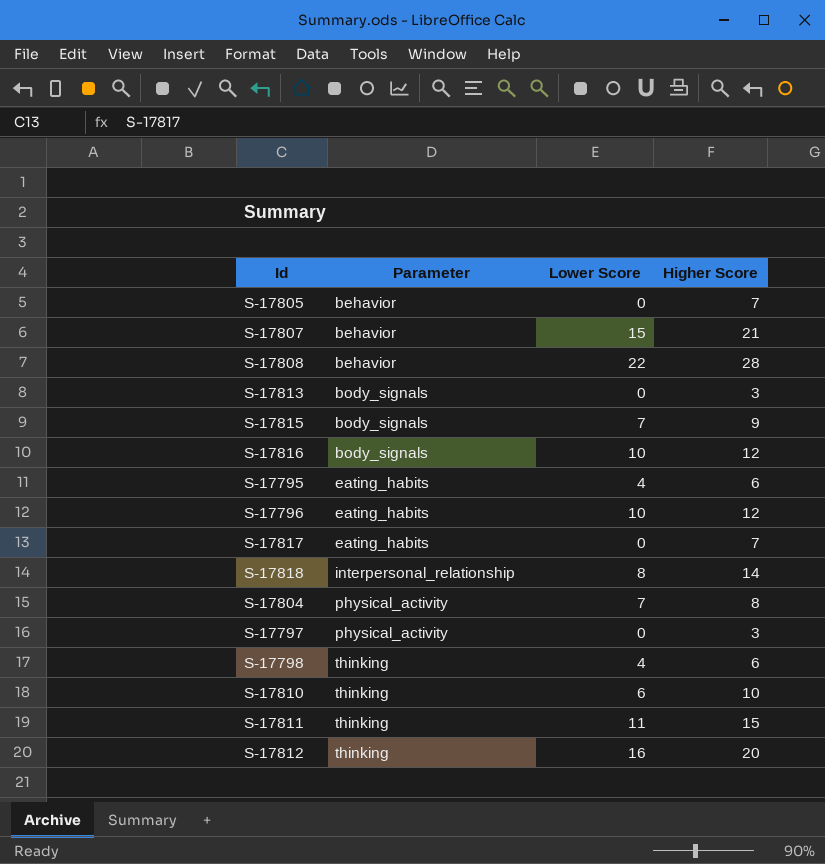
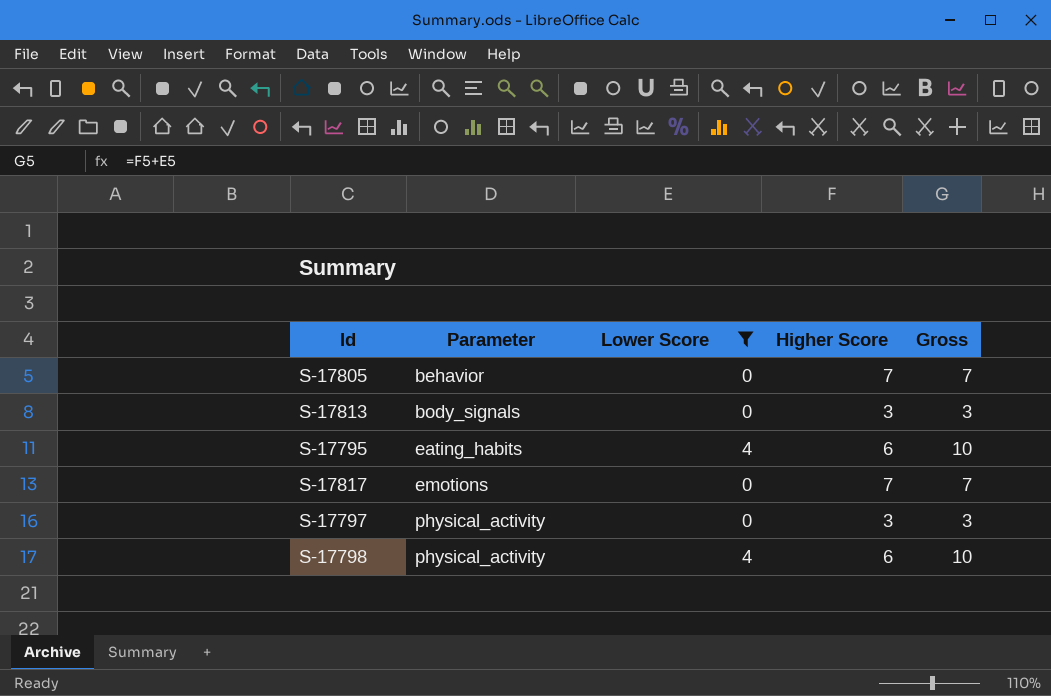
filter: none -> Lower Score <= 4
column Gross | formula: none -> [Lower Score] + [Higher Score]
S-17817 | Parameter: eating_habits -> emotions
S-17798 | Parameter: thinking -> physical_activity

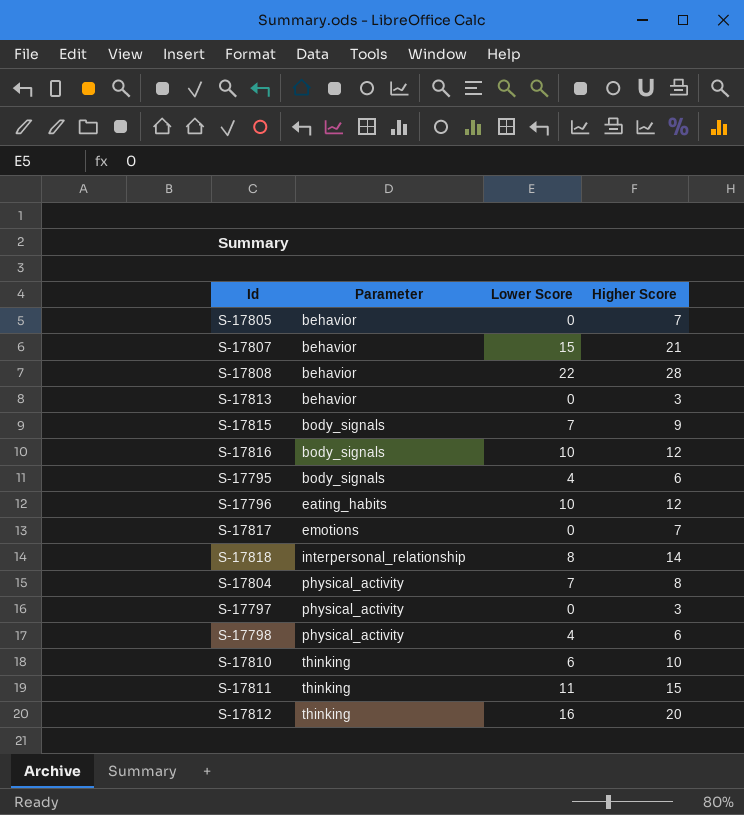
filter: Lower Score <= 4 -> none
column Gross | formula: [Lower Score] + [Higher Score] -> none
S-17813 | Parameter: body_signals -> behavior
S-17795 | Parameter: eating_habits -> body_signals

